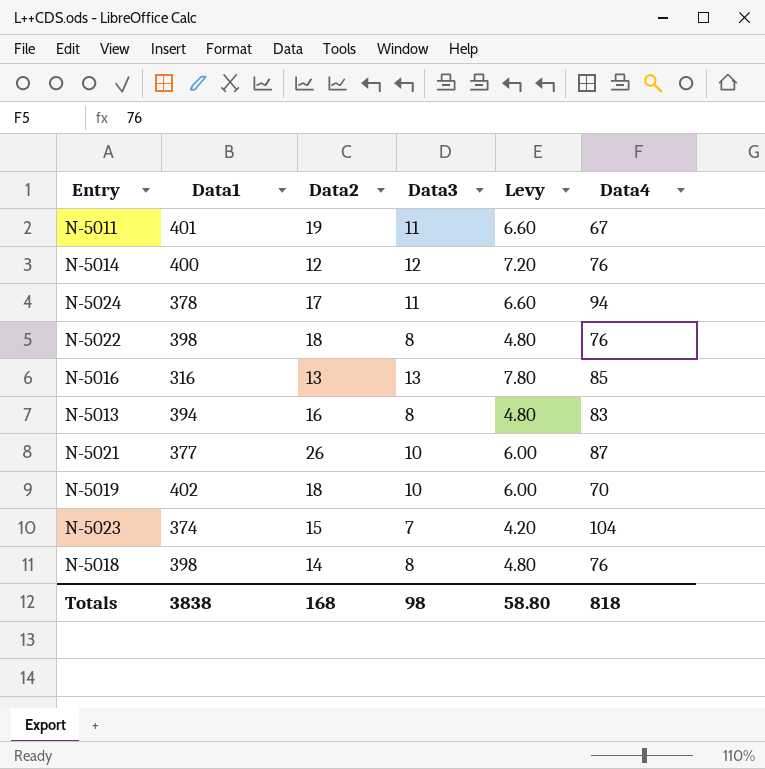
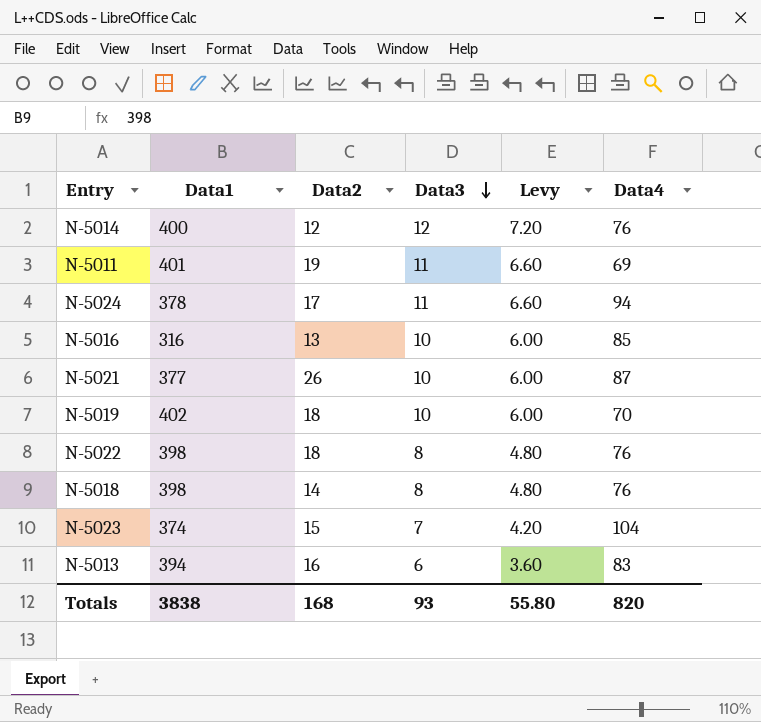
row order: none -> Data3 descending
N-5011 | Data4: 67 -> 69
N-5016 | Data3: 13 -> 10
N-5016 | Levy: 7.80 -> 6.00
N-5013 | Data3: 8 -> 6
N-5013 | Levy: 4.80 -> 3.60
Totals | Data3: 98 -> 93
Totals | Levy: 58.80 -> 55.80
Totals | Data4: 818 -> 820

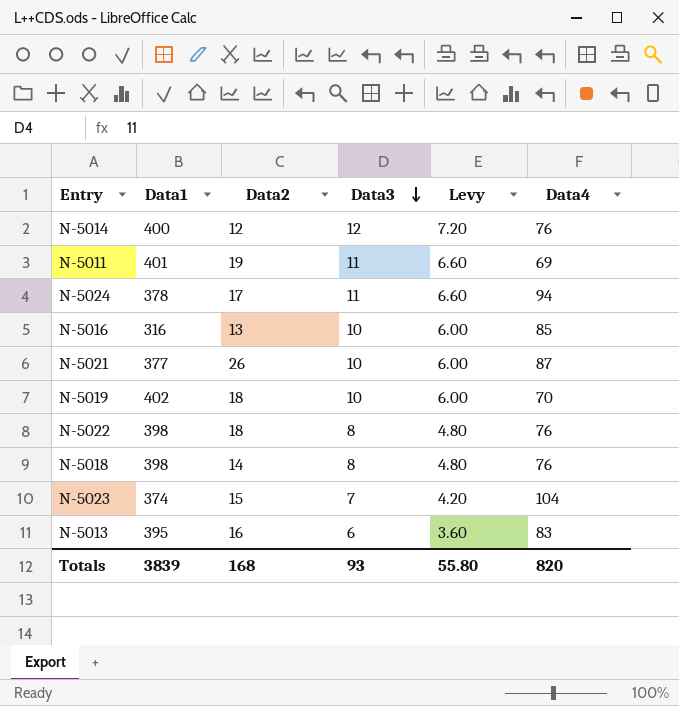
N-5013 | Data1: 394 -> 395
Totals | Data1: 3838 -> 3839

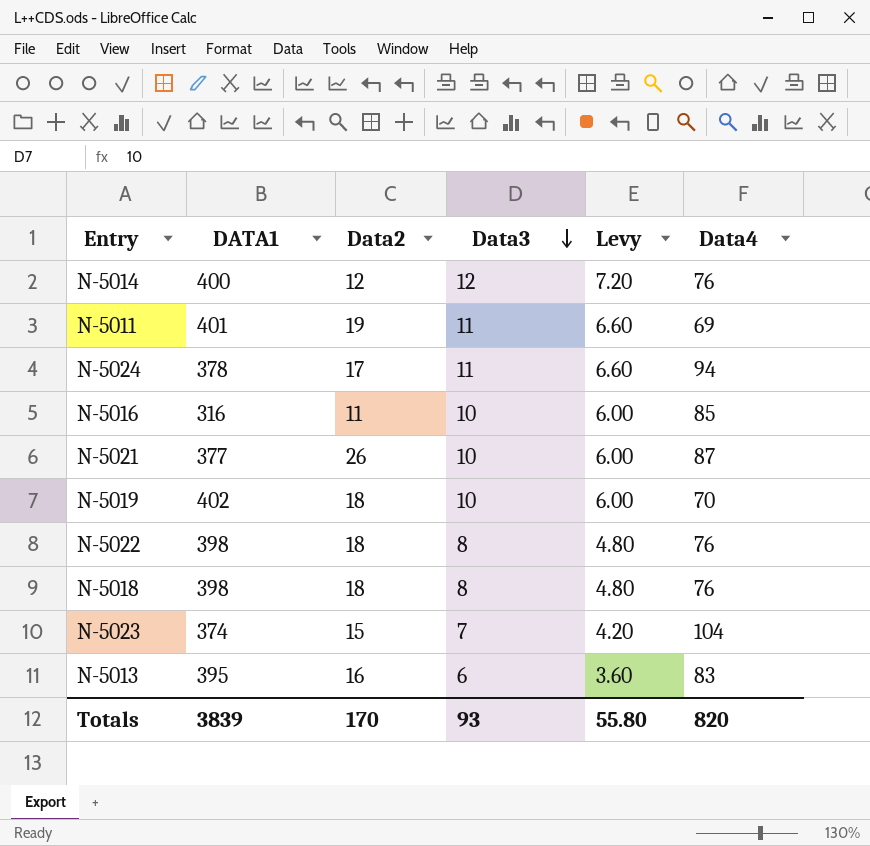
column name: Data1 -> DATA1
N-5016 | Data2: 13 -> 11
N-5018 | Data2: 14 -> 18
Totals | Data2: 168 -> 170

